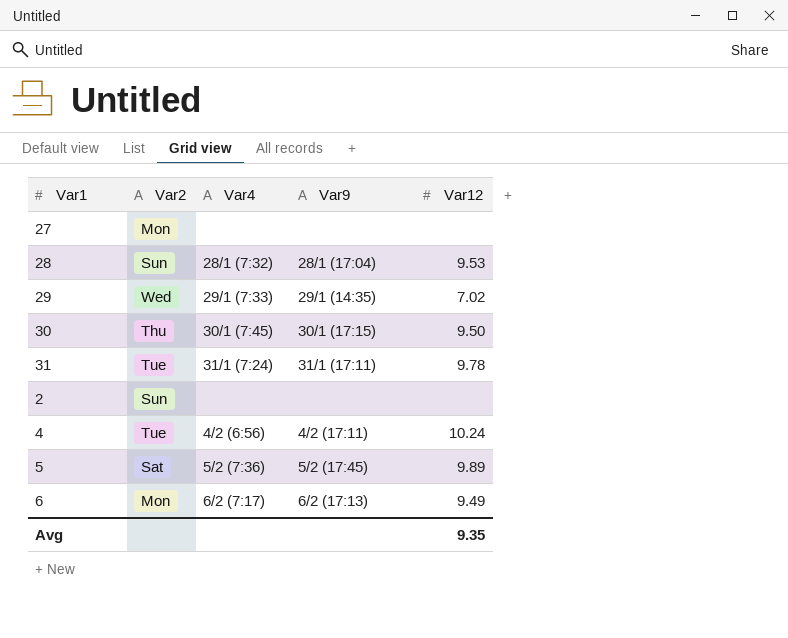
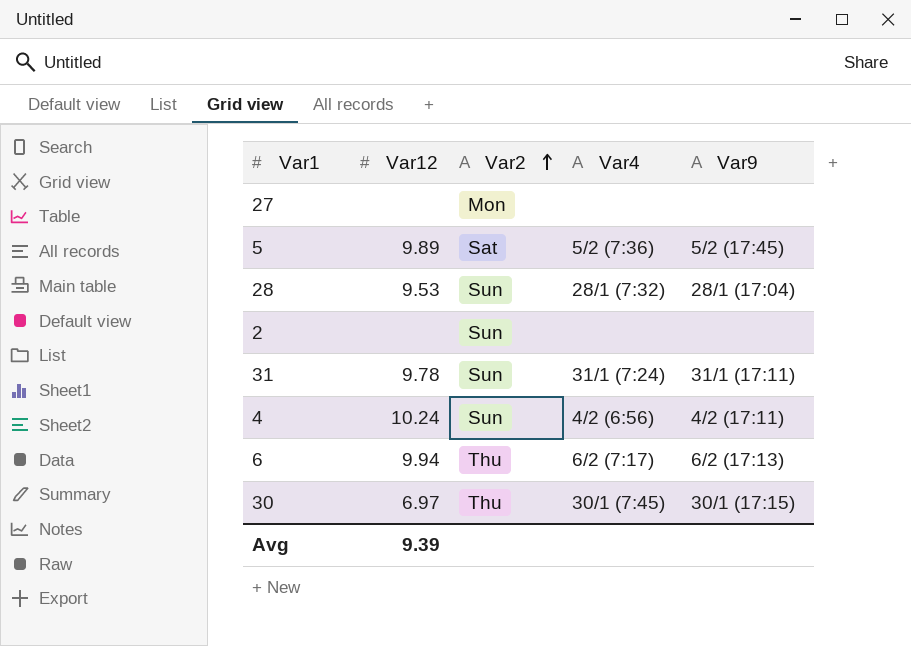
row order: none -> Var2 ascending
column Var12 | position: 5 -> 2
row 29: Wed | 29/1 (7:33) | 29/1 (14:35) | 7.02 -> none
31 | Var2: Tue -> Sun
4 | Var2: Tue -> Sun
6 | Var12: 9.49 -> 9.94
6 | Var2: Mon -> Thu
30 | Var12: 9.50 -> 6.97
Avg | Var12: 9.35 -> 9.39

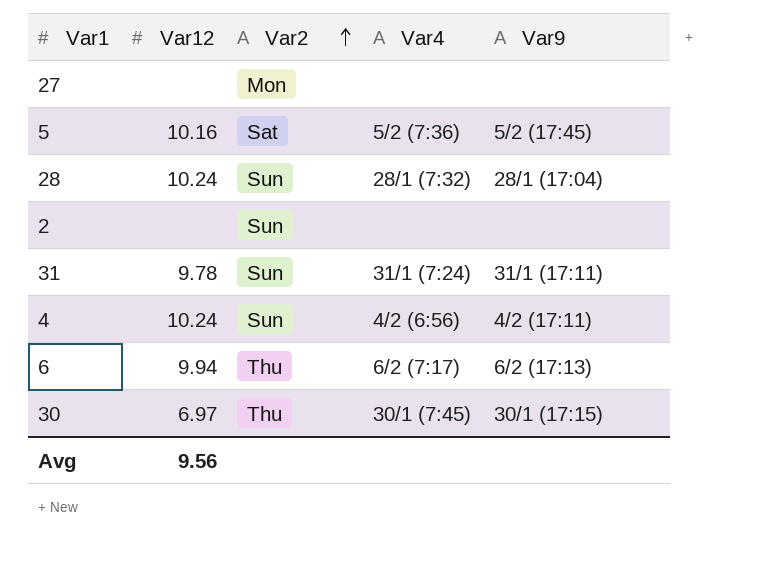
5 | Var12: 9.89 -> 10.16
28 | Var12: 9.53 -> 10.24
Avg | Var12: 9.39 -> 9.56

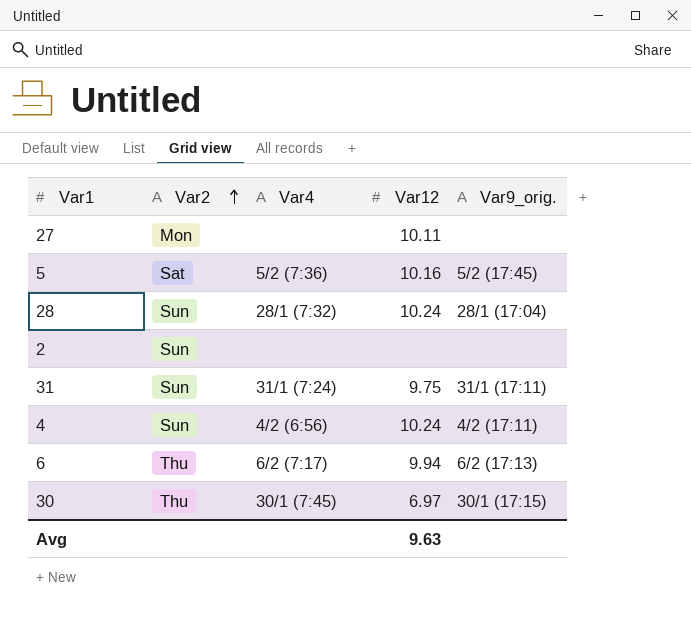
column Var12 | position: 2 -> 4
column name: Var9 -> Var9_orig.
27 | Var12: none -> 10.11
31 | Var12: 9.78 -> 9.75
Avg | Var12: 9.56 -> 9.63

